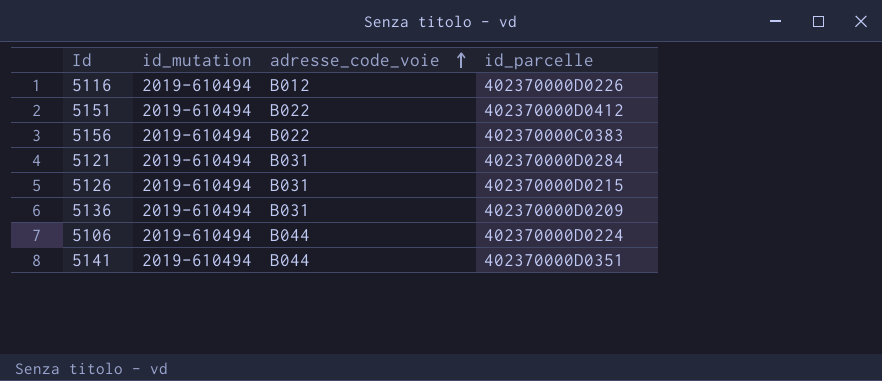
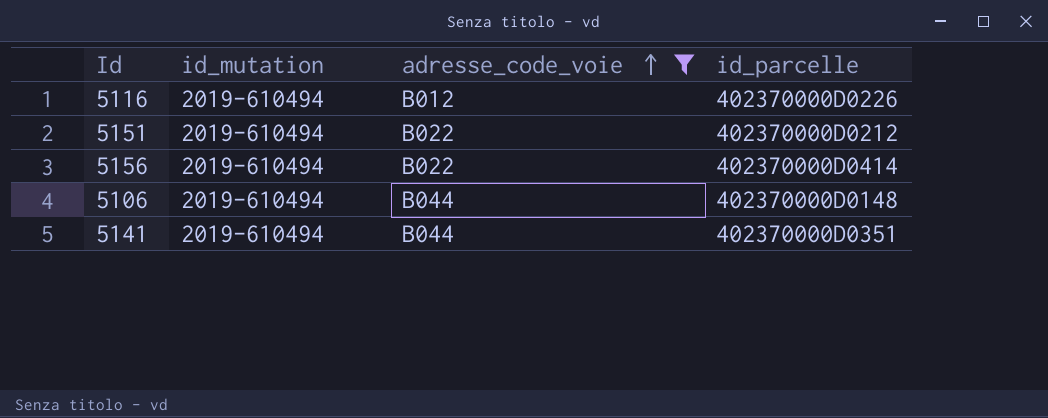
filter: none -> adresse_code_voie != B031
5151 | id_parcelle: 402370000D0412 -> 402370000D0212
5156 | id_parcelle: 402370000C0383 -> 402370000D0414
5106 | id_parcelle: 402370000D0224 -> 402370000D0148

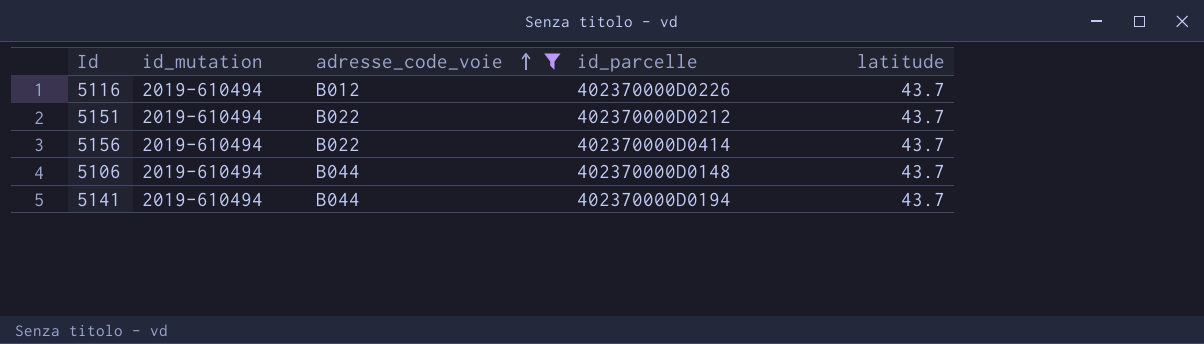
column latitude | position: none -> 5
5141 | id_parcelle: 402370000D0351 -> 402370000D0194

